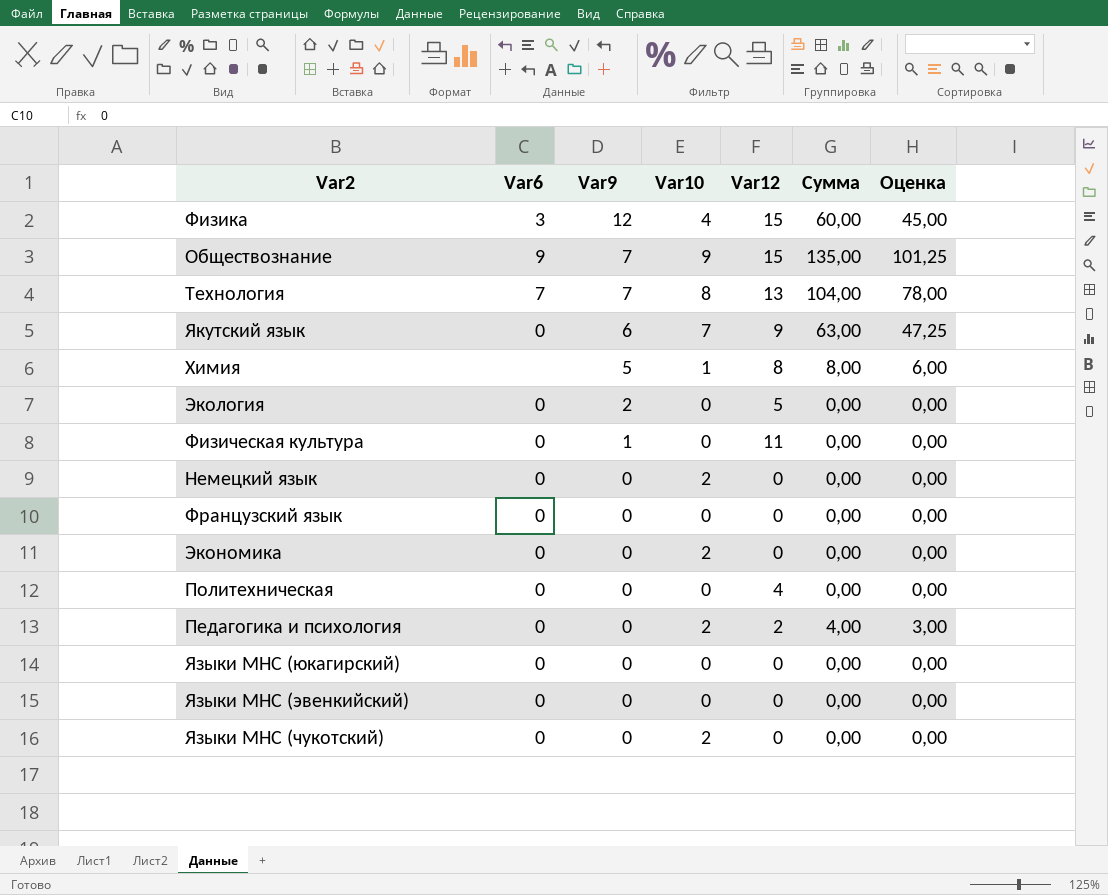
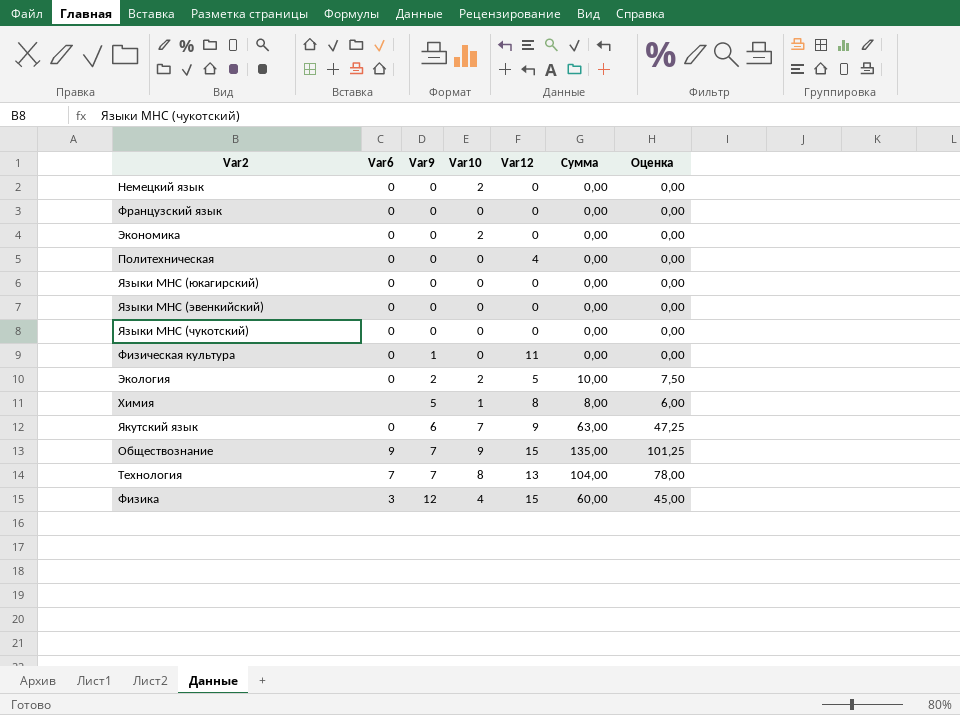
row order: Var9 descending -> Var9 ascending
row Педагогика и психология: 0 | 0 | 2 | 2 | 4,00 | 3,00 -> none
Языки МНС (чукотский) | Var10: 2 -> 0
Экология | Var10: 0 -> 2
Экология | Сумма: 0,00 -> 10,00
Экология | Оценка: 0,00 -> 7,50

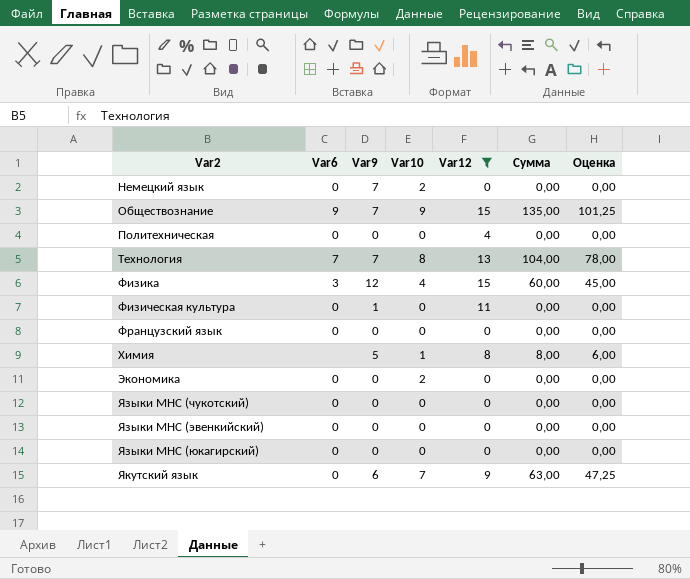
filter: none -> Var12 != 5
row order: Var9 ascending -> Var2 ascending
Немецкий язык | Var9: 0 -> 7

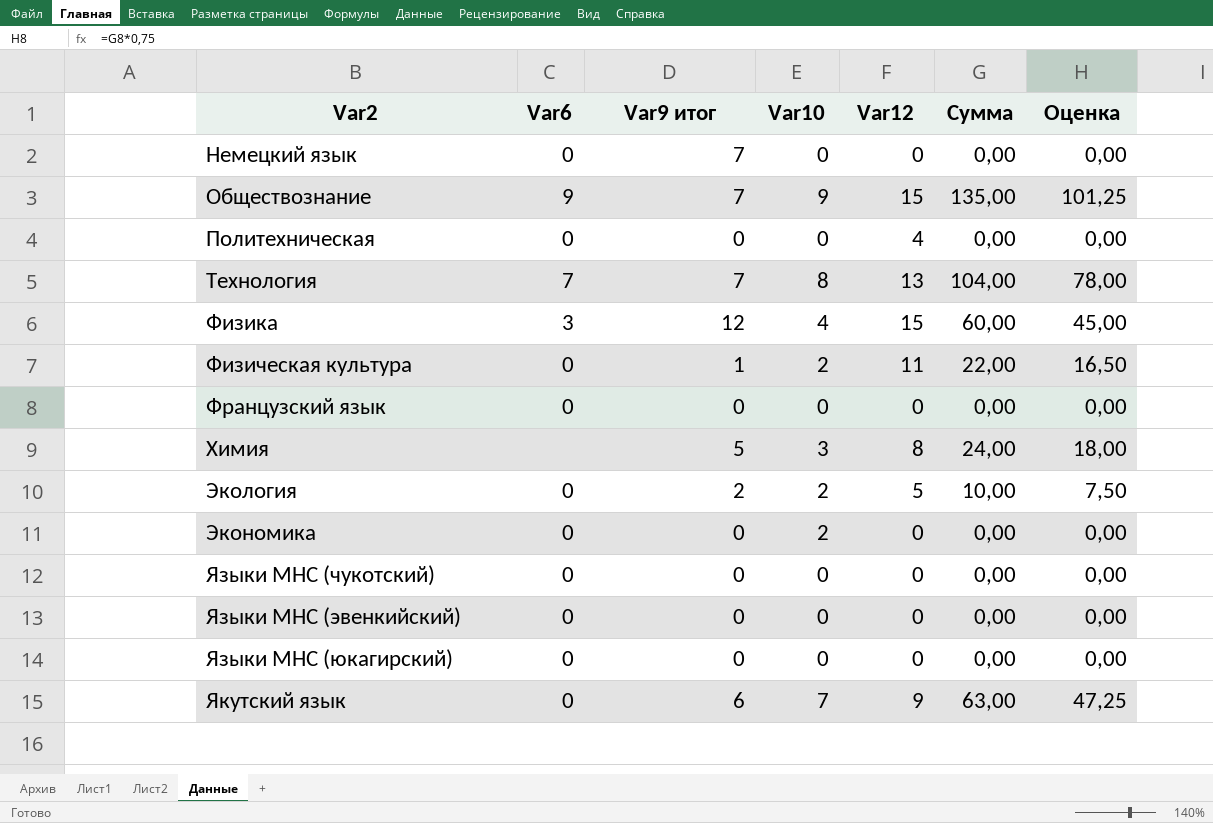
filter: Var12 != 5 -> none
column name: Var9 -> Var9 итог
Немецкий язык | Var10: 2 -> 0
Физическая культура | Var10: 0 -> 2
Физическая культура | Сумма: 0,00 -> 22,00
Физическая культура | Оценка: 0,00 -> 16,50
Химия | Var10: 1 -> 3
Химия | Сумма: 8,00 -> 24,00
Химия | Оценка: 6,00 -> 18,00

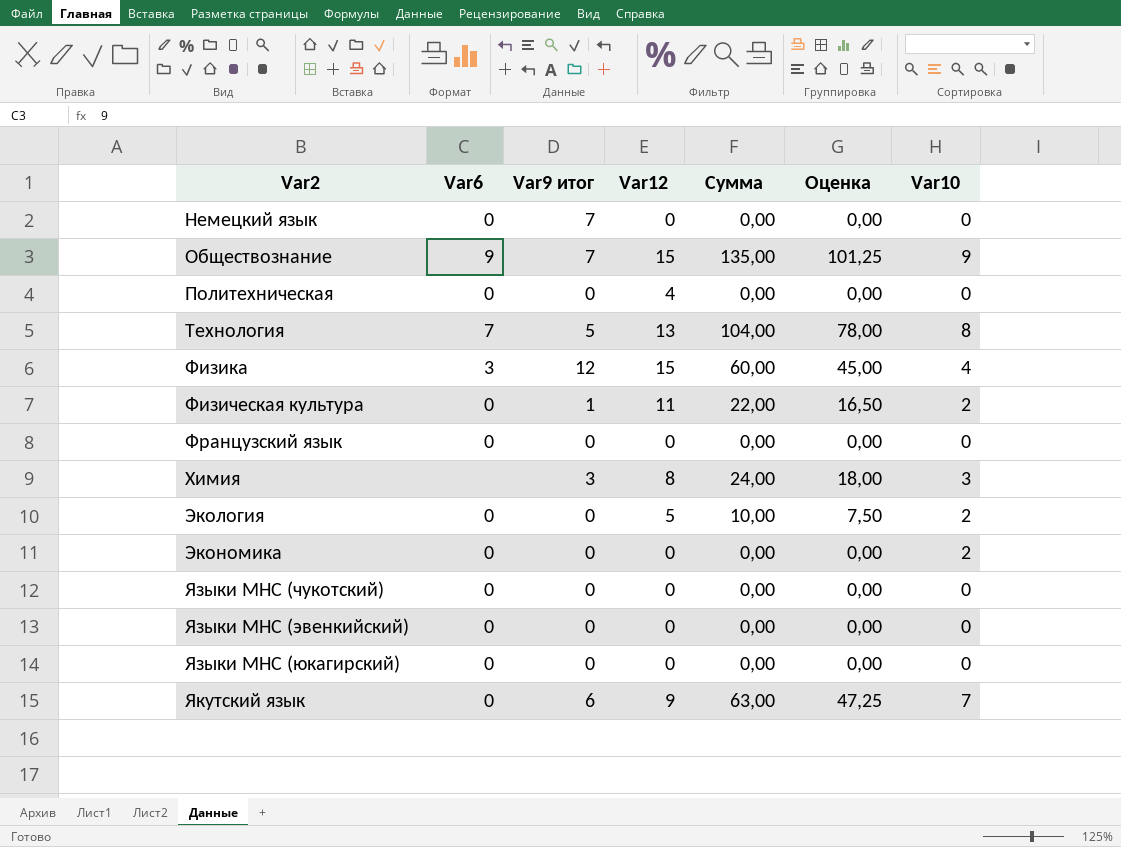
column Var10 | position: 4 -> 7
Технология | Var9 итог: 7 -> 5
Химия | Var9 итог: 5 -> 3
Экология | Var9 итог: 2 -> 0

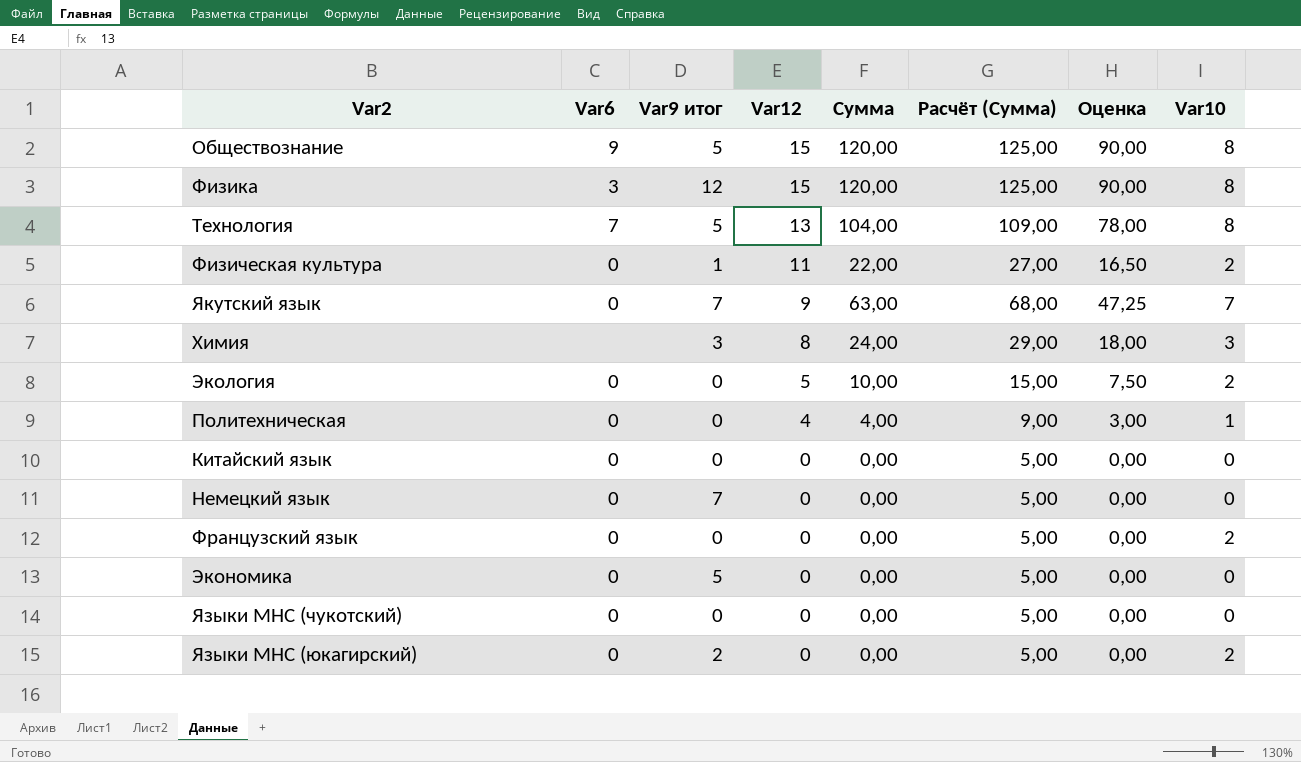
row order: Var2 ascending -> Var12 descending
column Расчёт (Сумма) | formula: none -> [Сумма] + 5
row Языки МНС (эвенкийский): 0 | 0 | 0 | 0,00 | 0,00 | 0 -> none
Обществознание | Var9 итог: 7 -> 5
Обществознание | Сумма: 135,00 -> 120,00
Обществознание | Оценка: 101,25 -> 90,00
Обществознание | Var10: 9 -> 8
Физика | Сумма: 60,00 -> 120,00
Физика | Оценка: 45,00 -> 90,00
Физика | Var10: 4 -> 8
Якутский язык | Var9 итог: 6 -> 7
Политехническая | Сумма: 0,00 -> 4,00
Политехническая | Оценка: 0,00 -> 3,00
Политехническая | Var10: 0 -> 1
row Китайский язык: none -> 0 | 0 | 0 | 0,00 | 5,00 | 0,00 | 0
Французский язык | Var10: 0 -> 2
Экономика | Var9 итог: 0 -> 5
Экономика | Var10: 2 -> 0
Языки МНС (юкагирский) | Var9 итог: 0 -> 2
Языки МНС (юкагирский) | Var10: 0 -> 2

